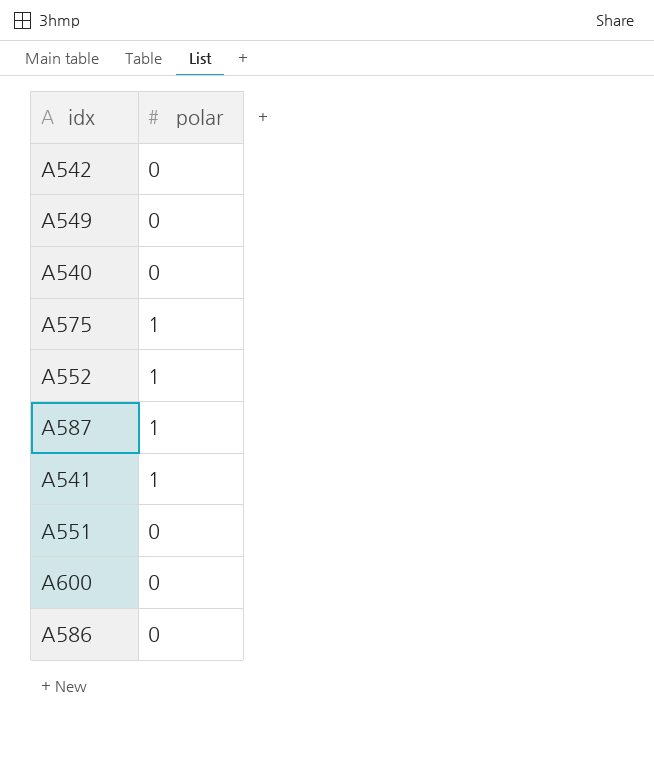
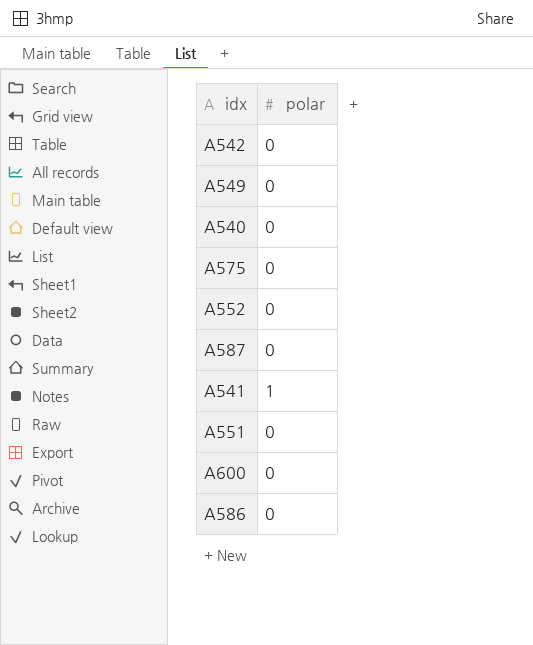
A575 | polar: 1 -> 0
A552 | polar: 1 -> 0
A587 | polar: 1 -> 0

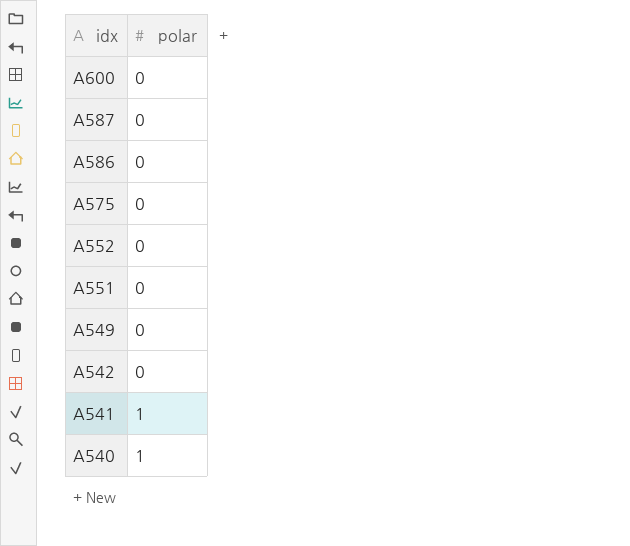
row order: none -> idx descending
A540 | polar: 0 -> 1

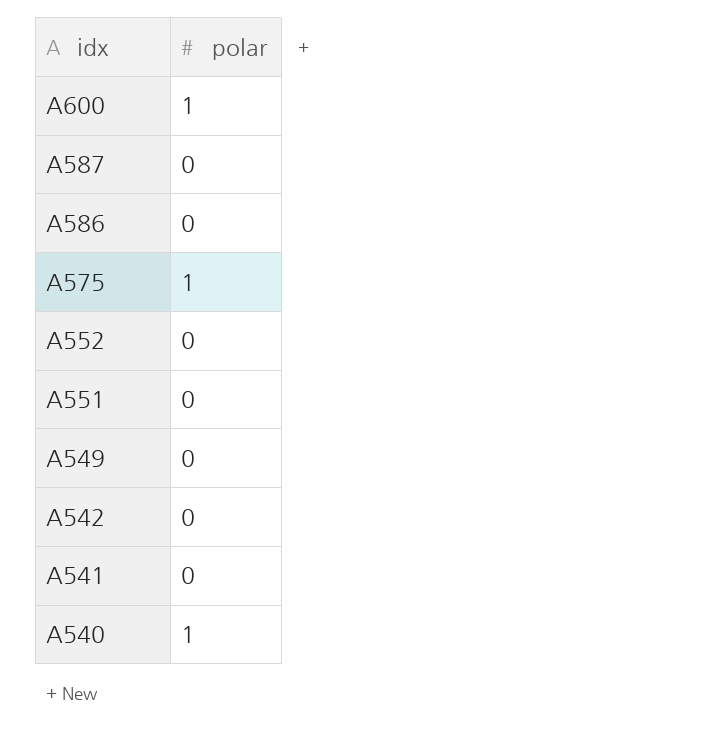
A600 | polar: 0 -> 1
A575 | polar: 0 -> 1
A541 | polar: 1 -> 0

